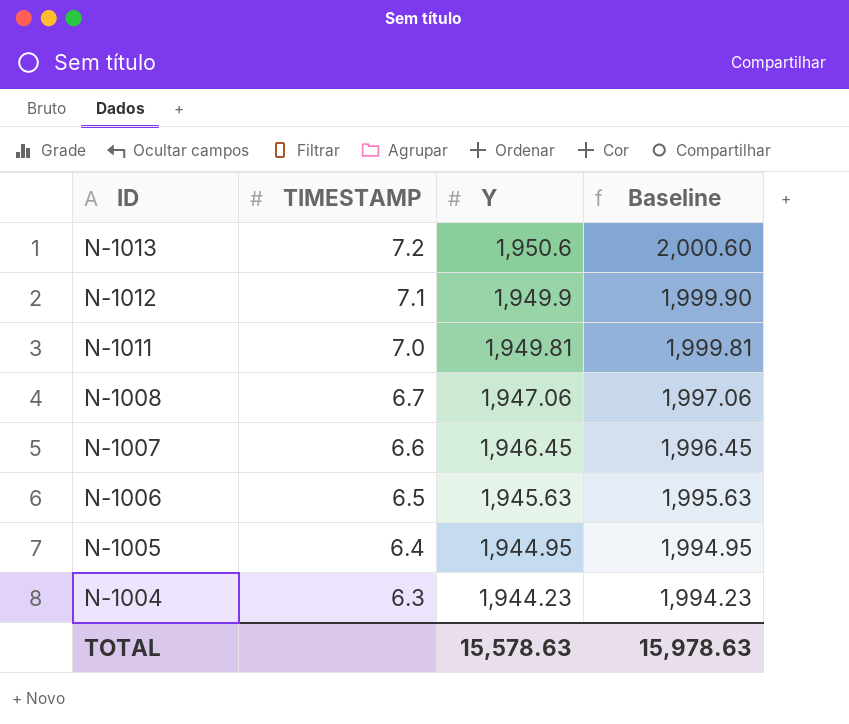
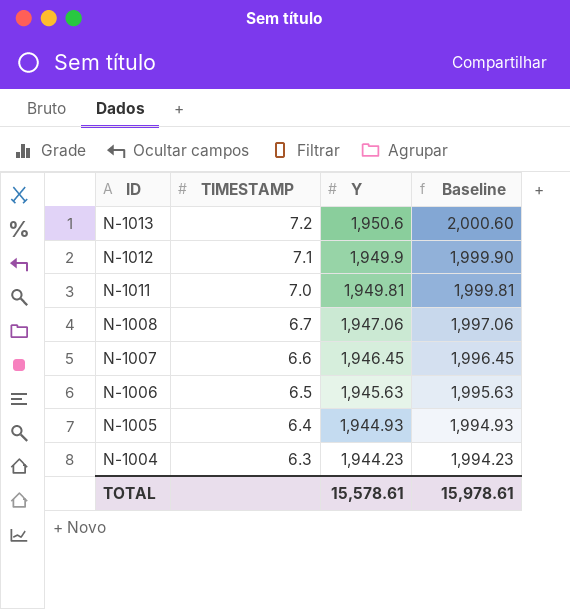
N-1005 | Y: 1,944.95 -> 1,944.93
N-1005 | Baseline: 1,994.95 -> 1,994.93
TOTAL | Y: 15,578.63 -> 15,578.61
TOTAL | Baseline: 15,978.63 -> 15,978.61

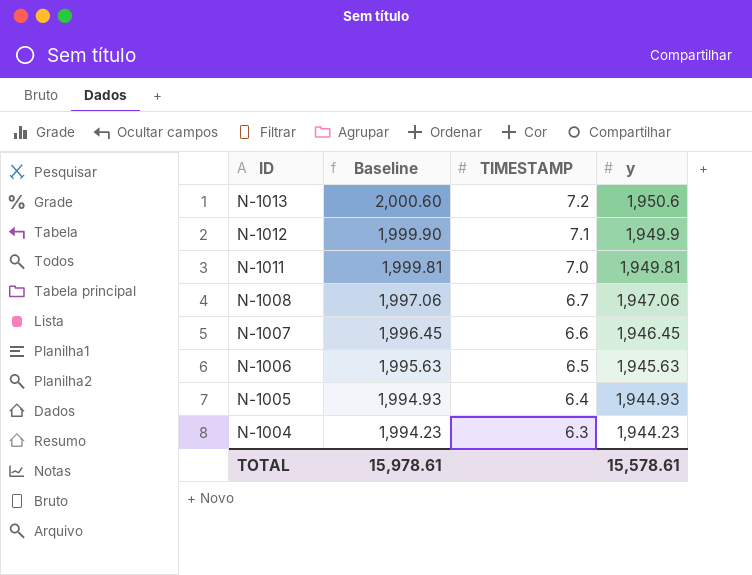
column Baseline | position: 4 -> 2
column name: Y -> y

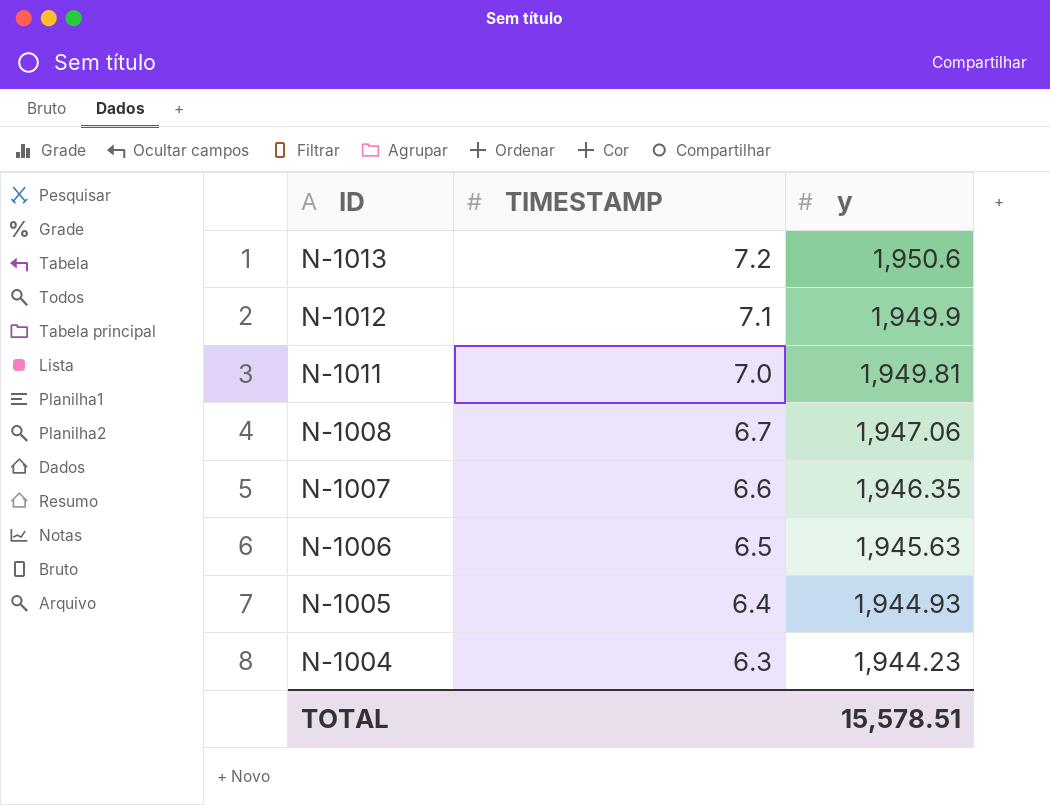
column Baseline | formula: [y] + 50 -> none
N-1007 | y: 1,946.45 -> 1,946.35
TOTAL | y: 15,578.61 -> 15,578.51

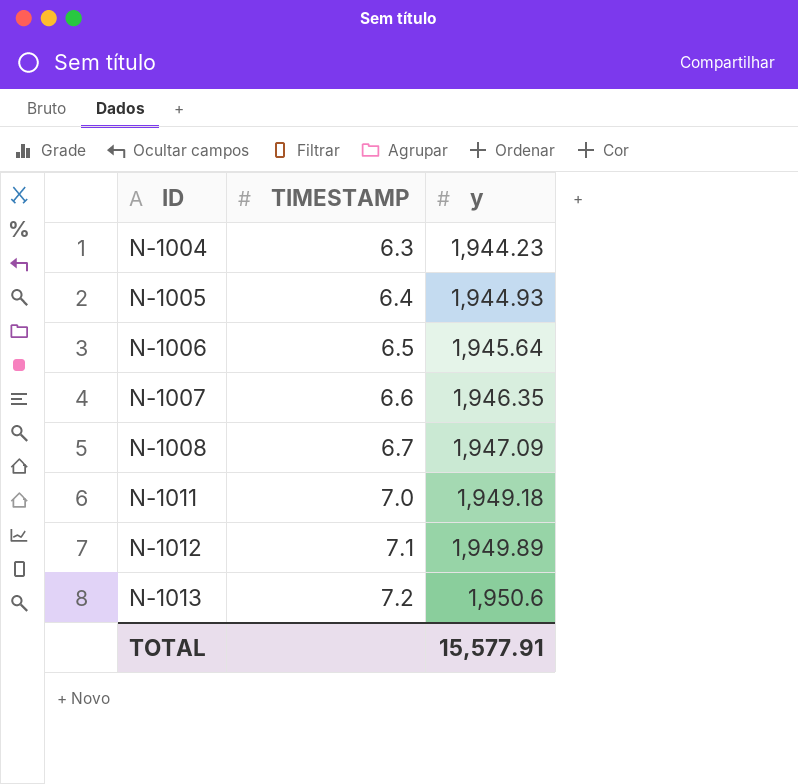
row order: ID descending -> ID ascending
N-1006 | y: 1,945.63 -> 1,945.64
N-1008 | y: 1,947.06 -> 1,947.09
N-1011 | y: 1,949.81 -> 1,949.18
N-1012 | y: 1,949.9 -> 1,949.89
TOTAL | y: 15,578.51 -> 15,577.91

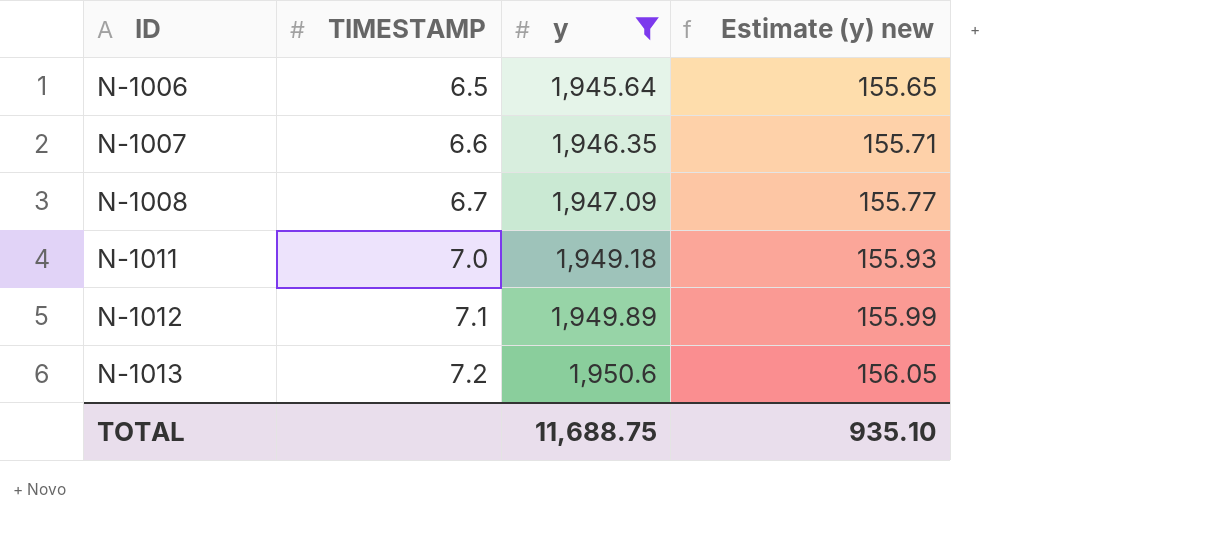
filter: none -> y >= 1,945.64
column Estimate (y) new | formula: none -> [y] * 0.08
TOTAL | y: 15,577.91 -> 11,688.75

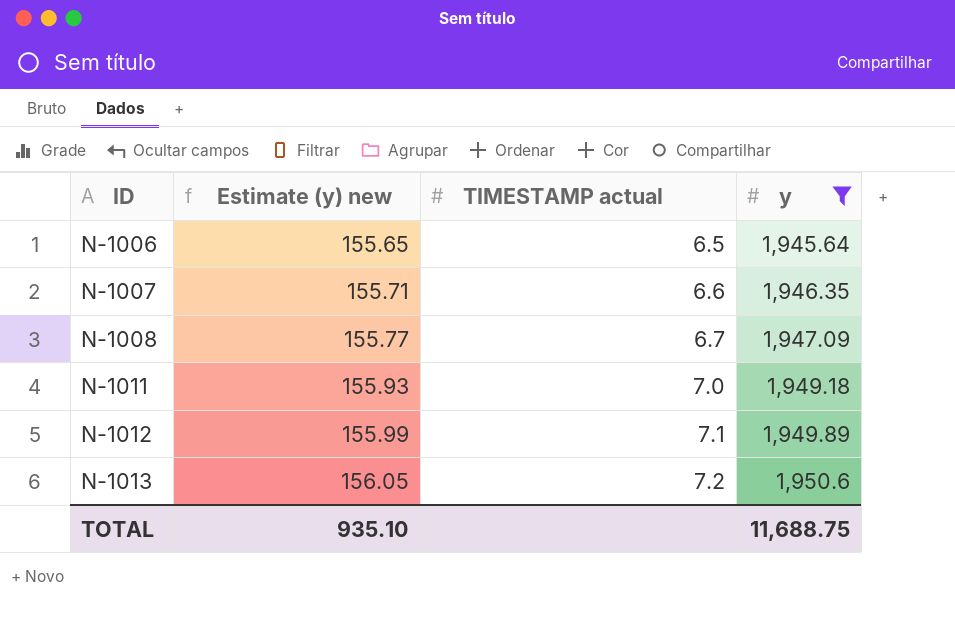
column Estimate (y) new | position: 4 -> 2
column name: TIMESTAMP -> TIMESTAMP actual

